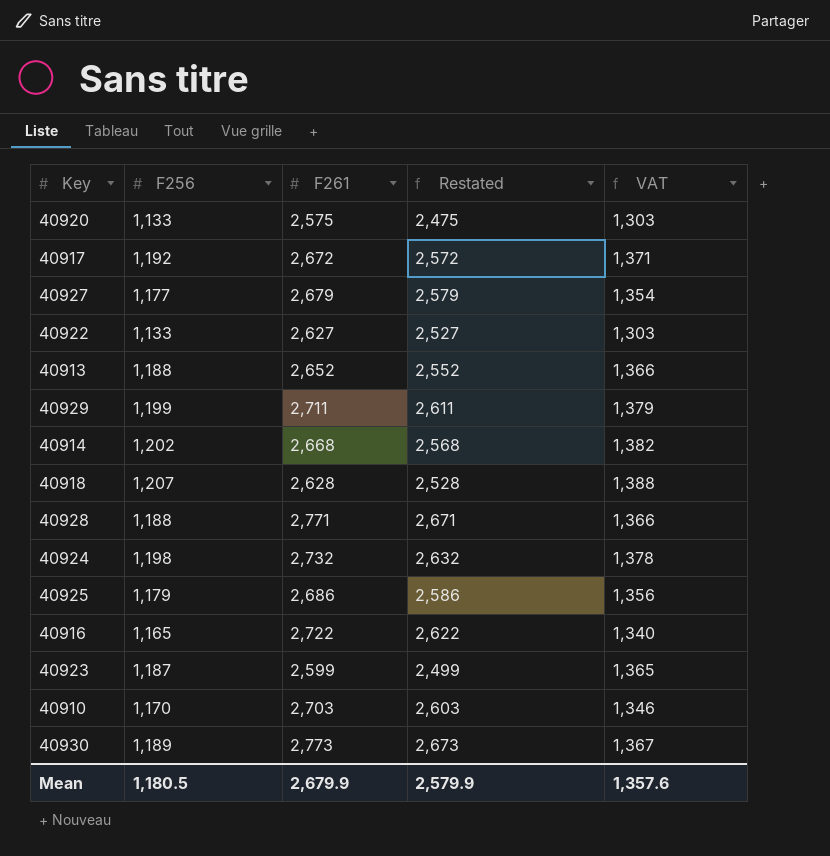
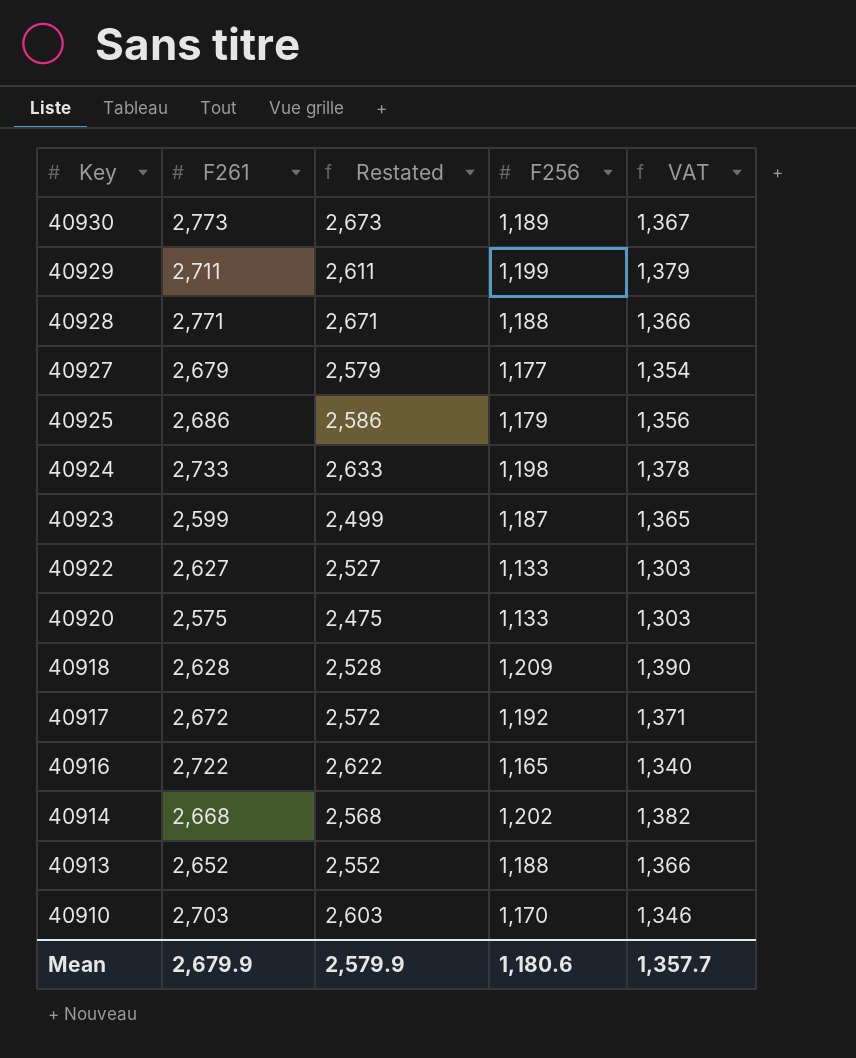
row order: none -> Key descending
column F256 | position: 2 -> 4
40924 | F261: 2,732 -> 2,733
40924 | Restated: 2,632 -> 2,633
40918 | F256: 1,207 -> 1,209
40918 | VAT: 1,388 -> 1,390
Mean | F256: 1,180.5 -> 1,180.6
Mean | VAT: 1,357.6 -> 1,357.7

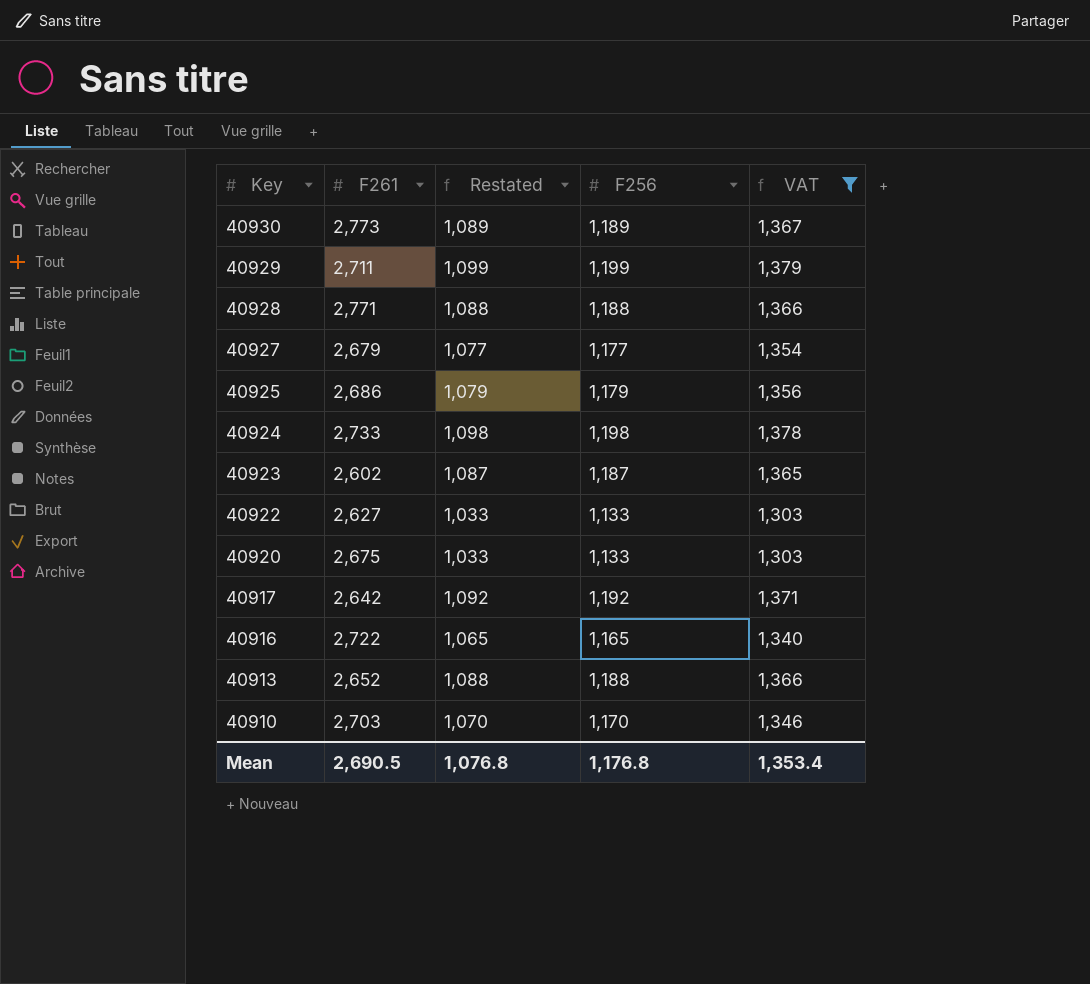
filter: none -> VAT <= 1,379
column Restated | formula: [F261] - 100 -> [F256] - 100
40923 | F261: 2,599 -> 2,602
40920 | F261: 2,575 -> 2,675
40917 | F261: 2,672 -> 2,642
Mean | F261: 2,679.9 -> 2,690.5
Mean | Restated: 2,579.9 -> 1,076.8
Mean | F256: 1,180.6 -> 1,176.8
Mean | VAT: 1,357.7 -> 1,353.4

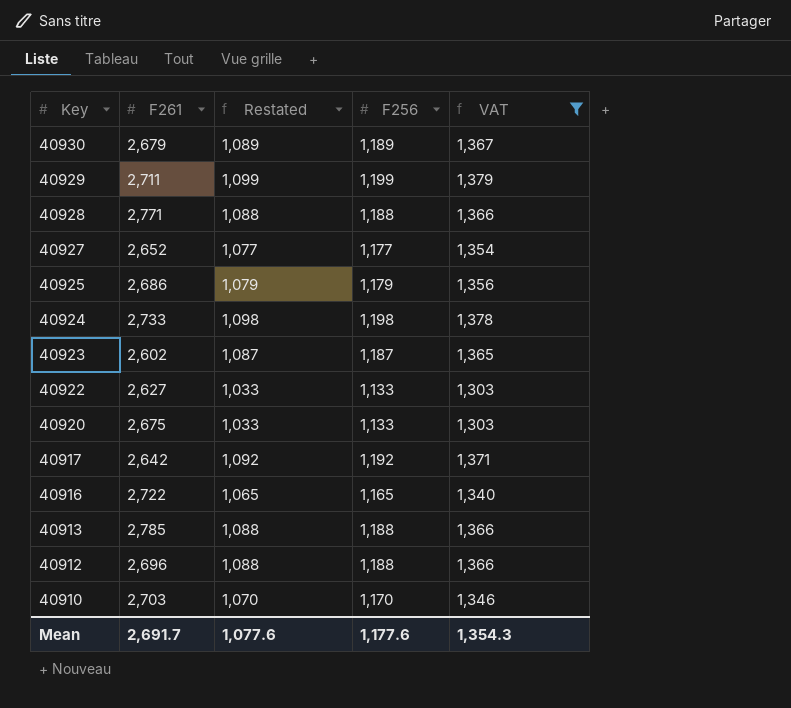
40930 | F261: 2,773 -> 2,679
40927 | F261: 2,679 -> 2,652
40913 | F261: 2,652 -> 2,785
row 40912: none -> 2,696 | 1,088 | 1,188 | 1,366
Mean | F261: 2,690.5 -> 2,691.7
Mean | Restated: 1,076.8 -> 1,077.6
Mean | F256: 1,176.8 -> 1,177.6
Mean | VAT: 1,353.4 -> 1,354.3

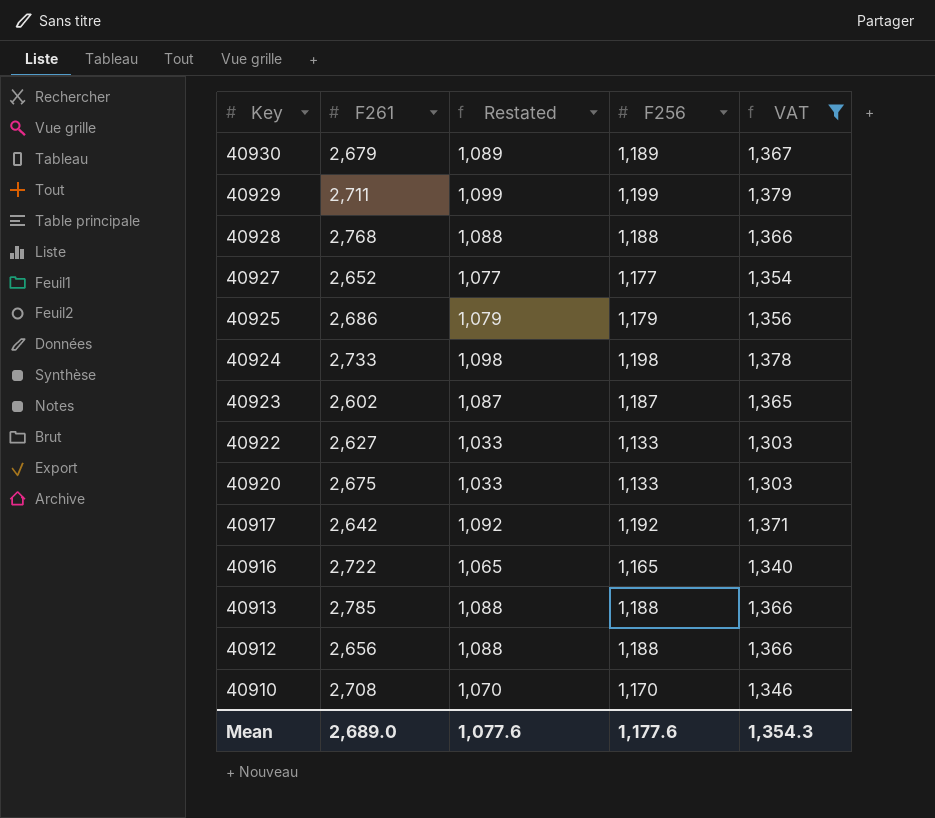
40928 | F261: 2,771 -> 2,768
40912 | F261: 2,696 -> 2,656
40910 | F261: 2,703 -> 2,708
Mean | F261: 2,691.7 -> 2,689.0

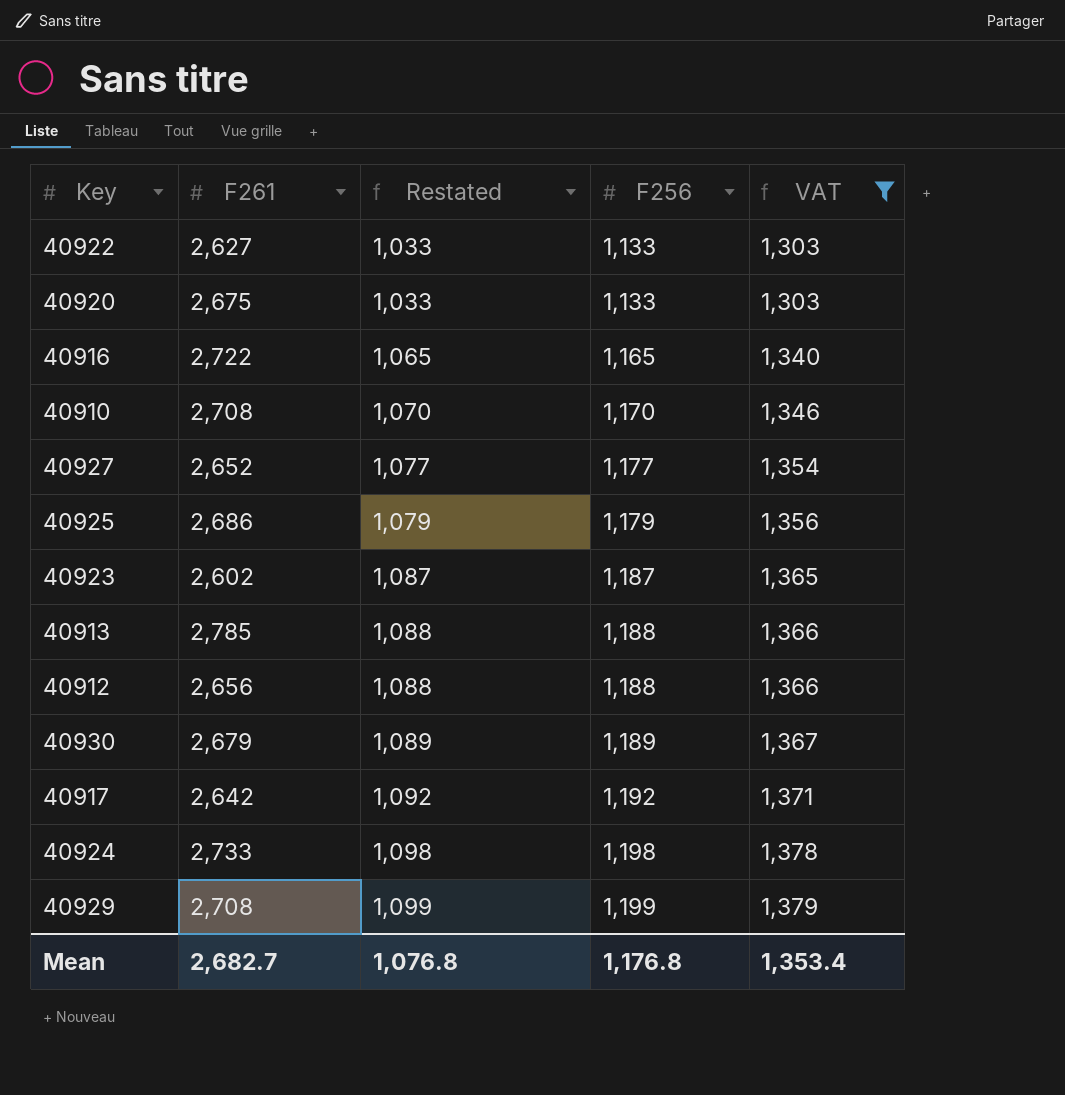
row order: Key descending -> Restated ascending
row 40928: 2,768 | 1,088 | 1,188 | 1,366 -> none
40929 | F261: 2,711 -> 2,708
Mean | F261: 2,689.0 -> 2,682.7
Mean | Restated: 1,077.6 -> 1,076.8
Mean | F256: 1,177.6 -> 1,176.8
Mean | VAT: 1,354.3 -> 1,353.4

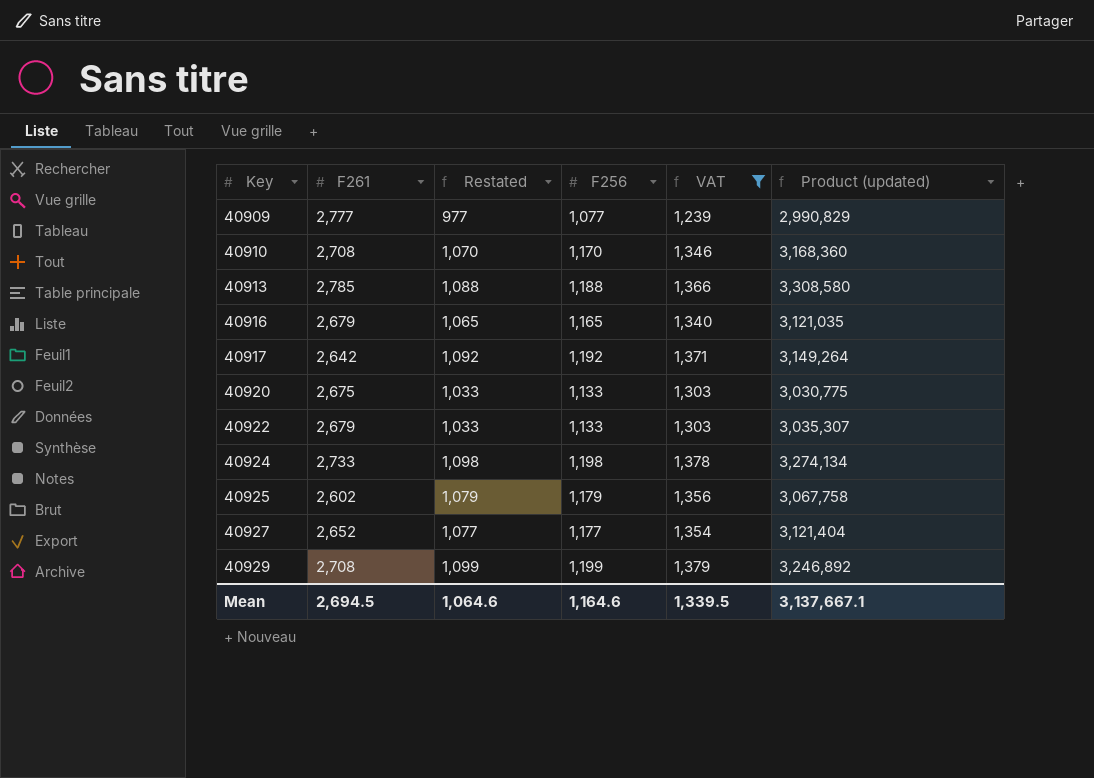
row order: Restated ascending -> Key ascending
column Product (updated) | formula: none -> [F261] * [F256]
row 40923: 2,602 | 1,087 | 1,187 | 1,365 -> none
row 40912: 2,656 | 1,088 | 1,188 | 1,366 -> none
row 40930: 2,679 | 1,089 | 1,189 | 1,367 -> none
row 40909: none -> 2,777 | 977 | 1,077 | 1,239 | 2,990,829
40916 | F261: 2,722 -> 2,679
40922 | F261: 2,627 -> 2,679
40925 | F261: 2,686 -> 2,602
Mean | F261: 2,682.7 -> 2,694.5
Mean | Restated: 1,076.8 -> 1,064.6
Mean | F256: 1,176.8 -> 1,164.6
Mean | VAT: 1,353.4 -> 1,339.5

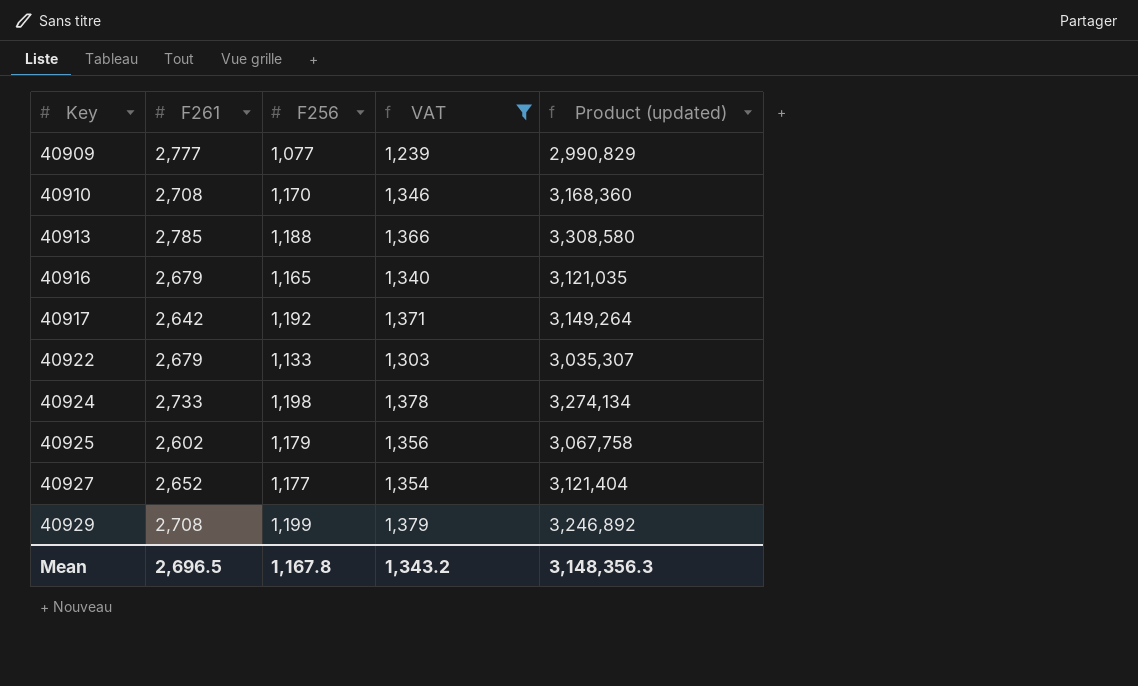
column Restated | formula: [F256] - 100 -> none
row 40920: 2,675 | 1,033 | 1,133 | 1,303 | 3,030,775 -> none
Mean | F261: 2,694.5 -> 2,696.5
Mean | F256: 1,164.6 -> 1,167.8
Mean | VAT: 1,339.5 -> 1,343.2
Mean | Product (updated): 3,137,667.1 -> 3,148,356.3

